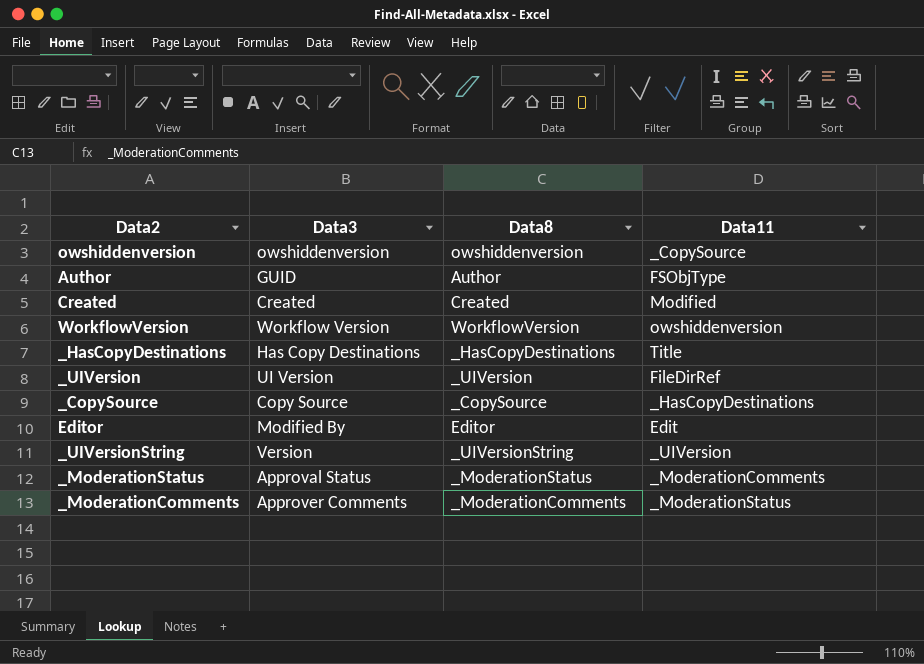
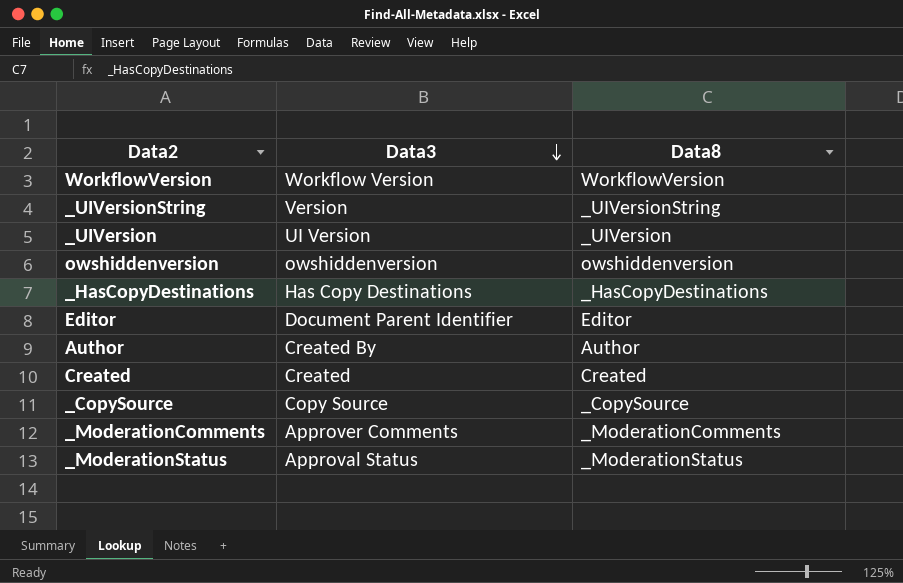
row order: none -> Data3 descending
column Data11 | position: 4 -> none
Editor | Data3: Modified By -> Document Parent Identifier
Author | Data3: GUID -> Created By

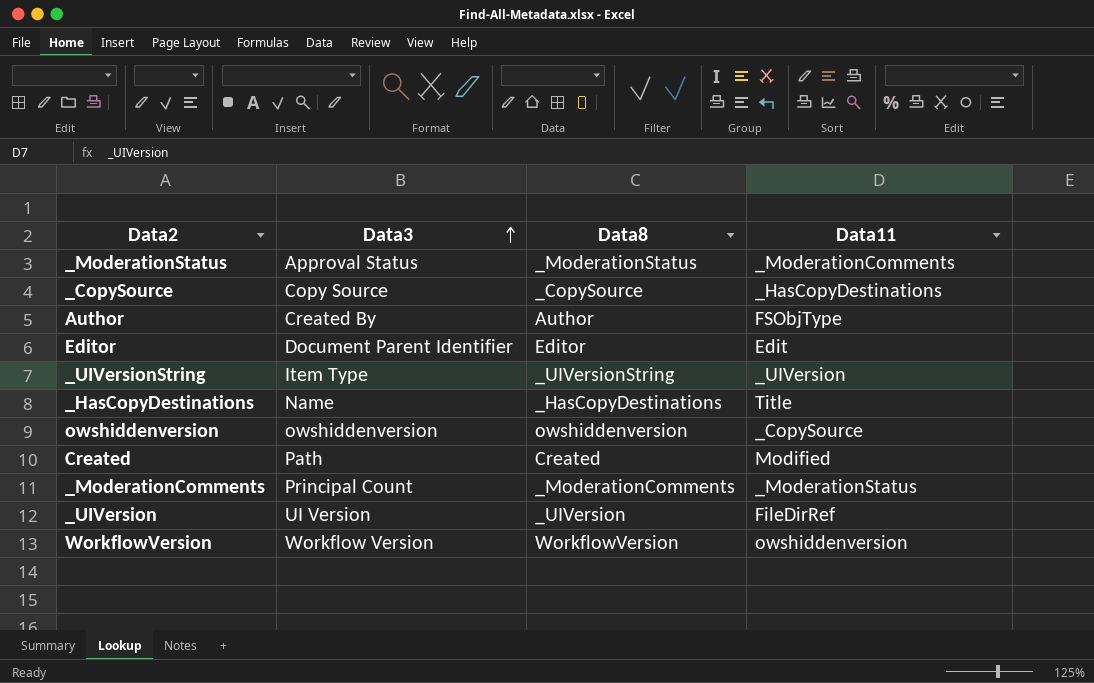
row order: Data3 descending -> Data3 ascending
column Data11 | position: none -> 4
_UIVersionString | Data3: Version -> Item Type
_HasCopyDestinations | Data3: Has Copy Destinations -> Name
Created | Data3: Created -> Path
_ModerationComments | Data3: Approver Comments -> Principal Count

